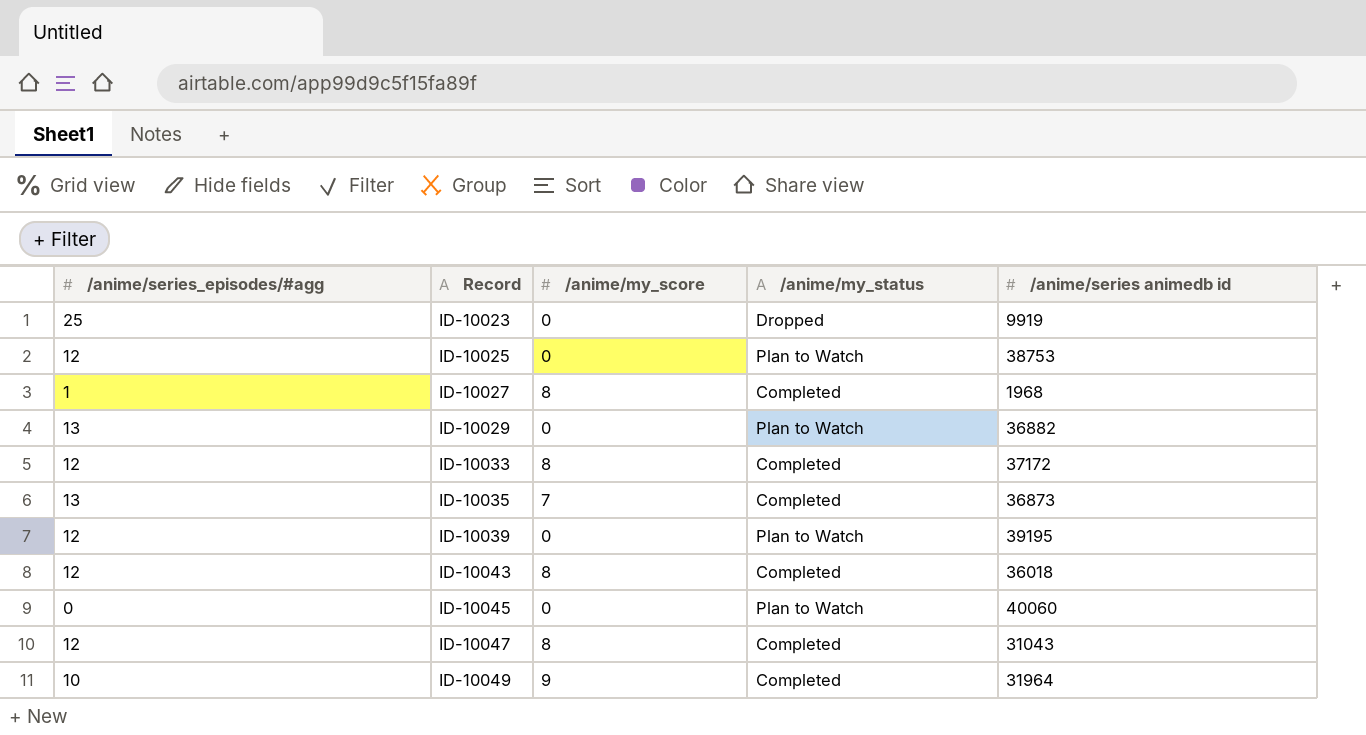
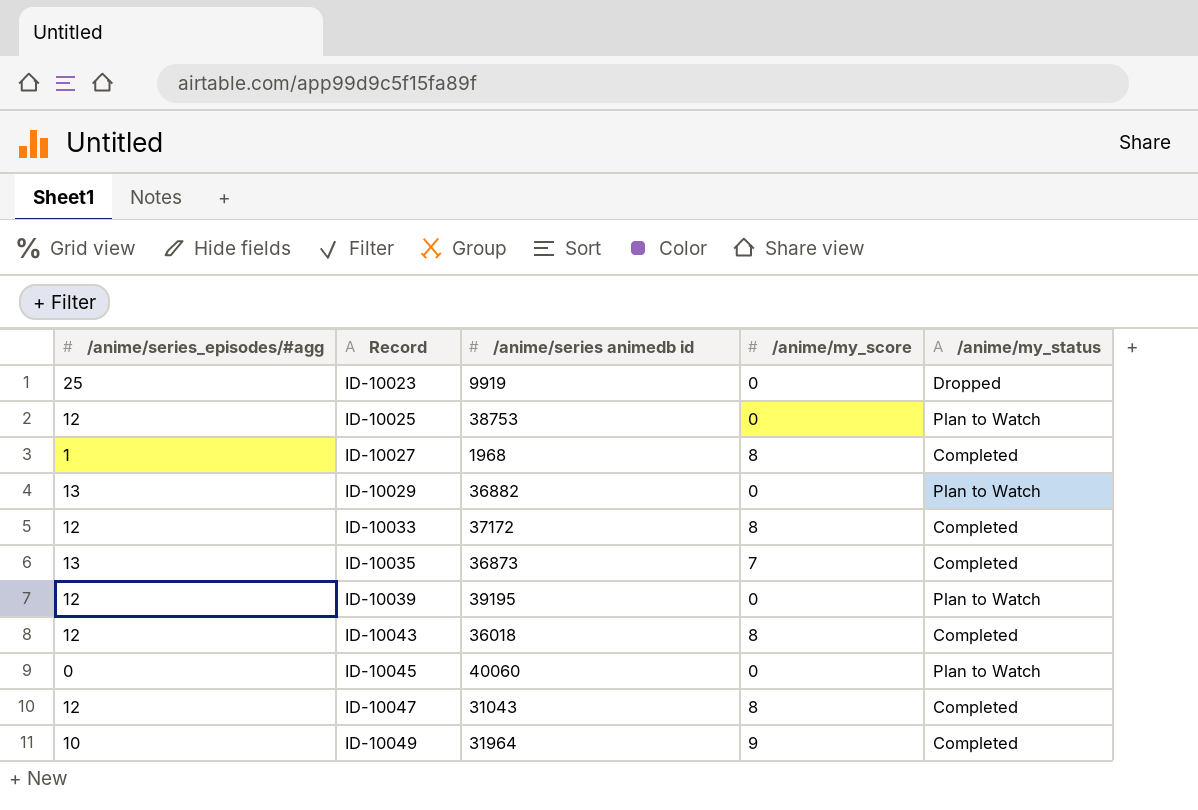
column /anime/series animedb id | position: 5 -> 3

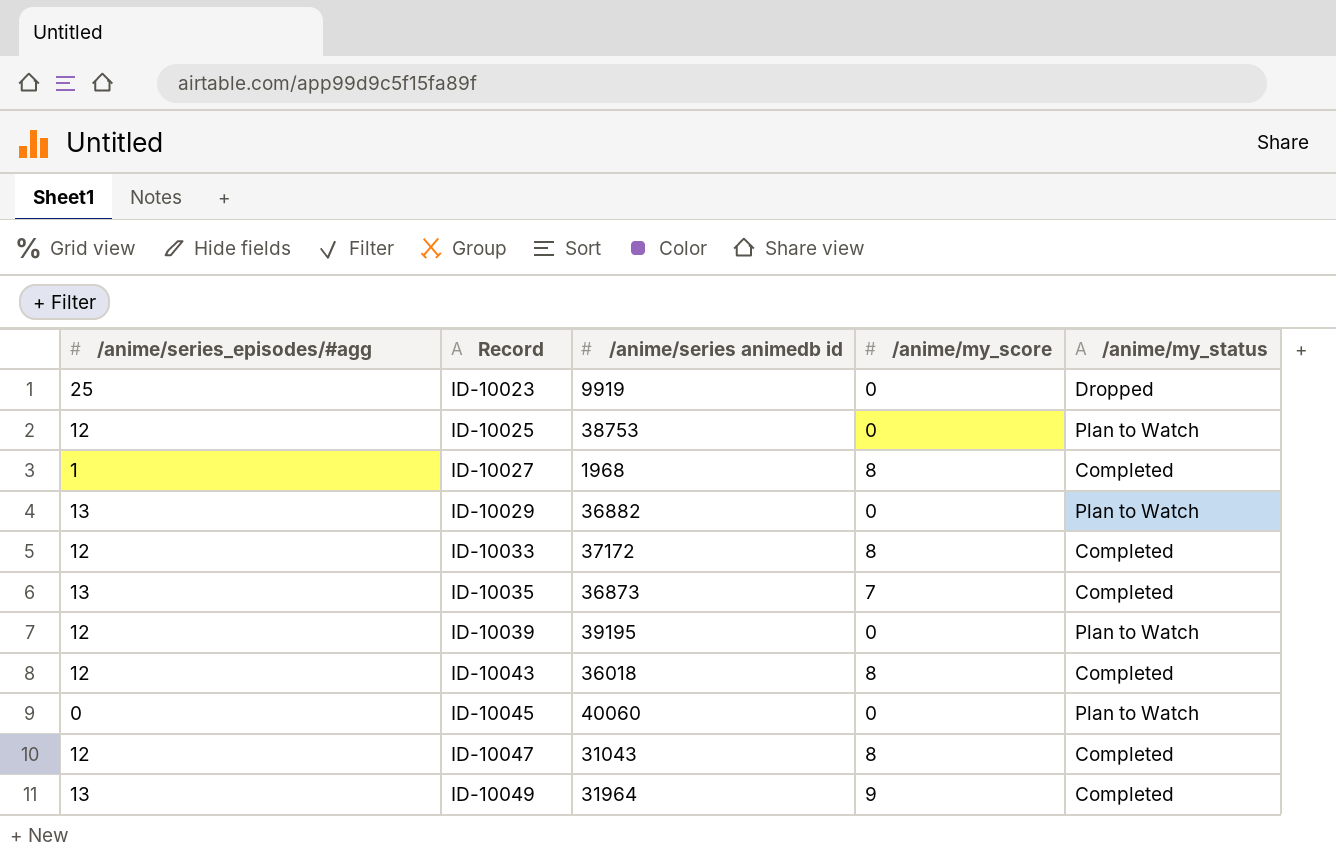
ID-10049 | /anime/series_episodes/#agg: 10 -> 13

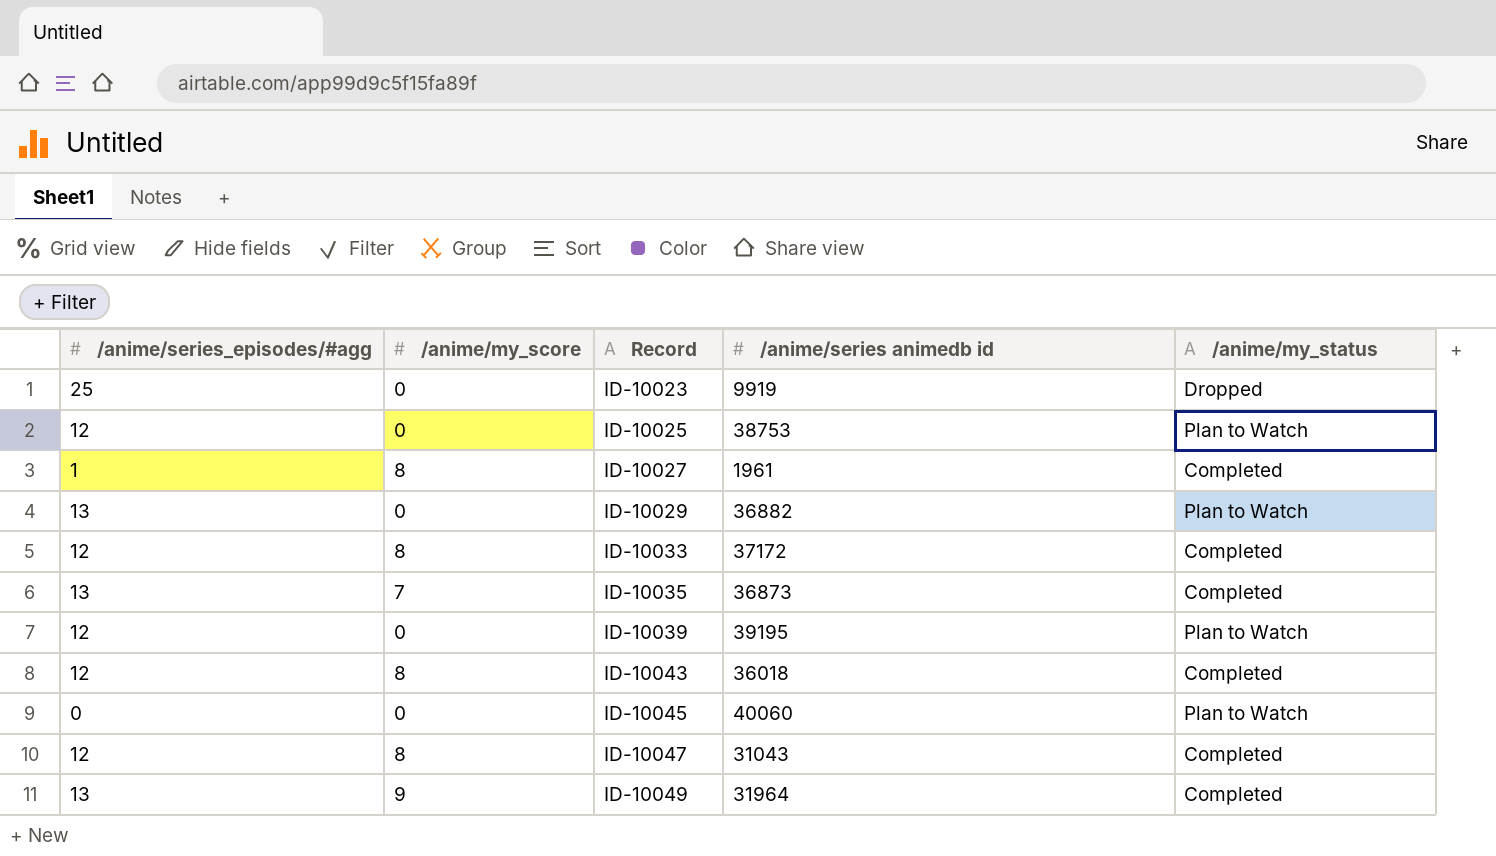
column /anime/my_score | position: 4 -> 2
ID-10027 | /anime/series animedb id: 1968 -> 1961

